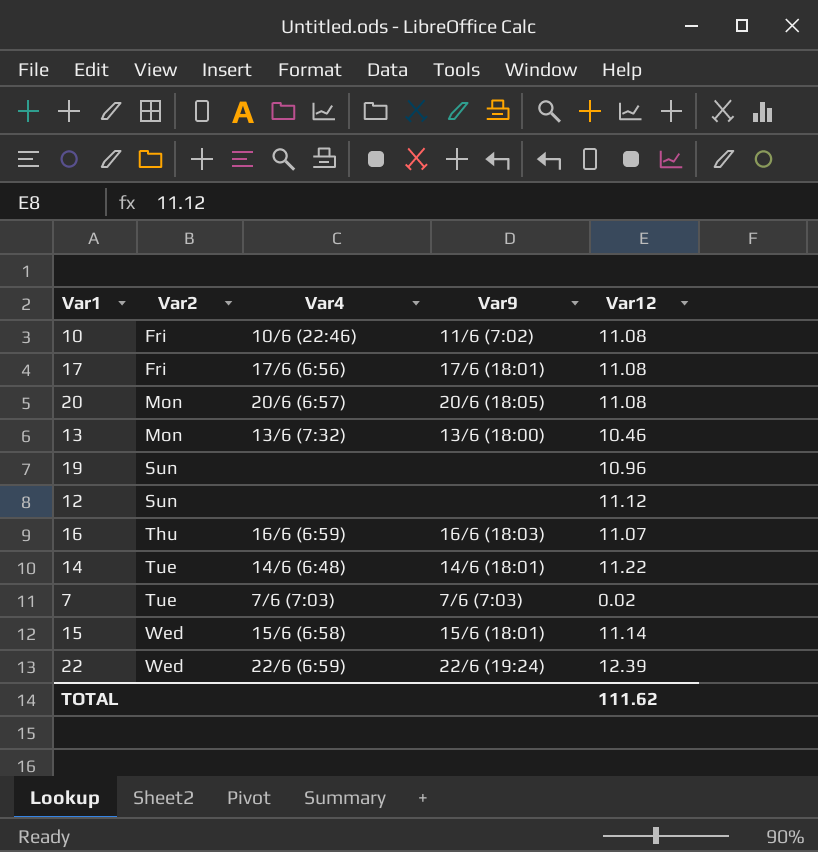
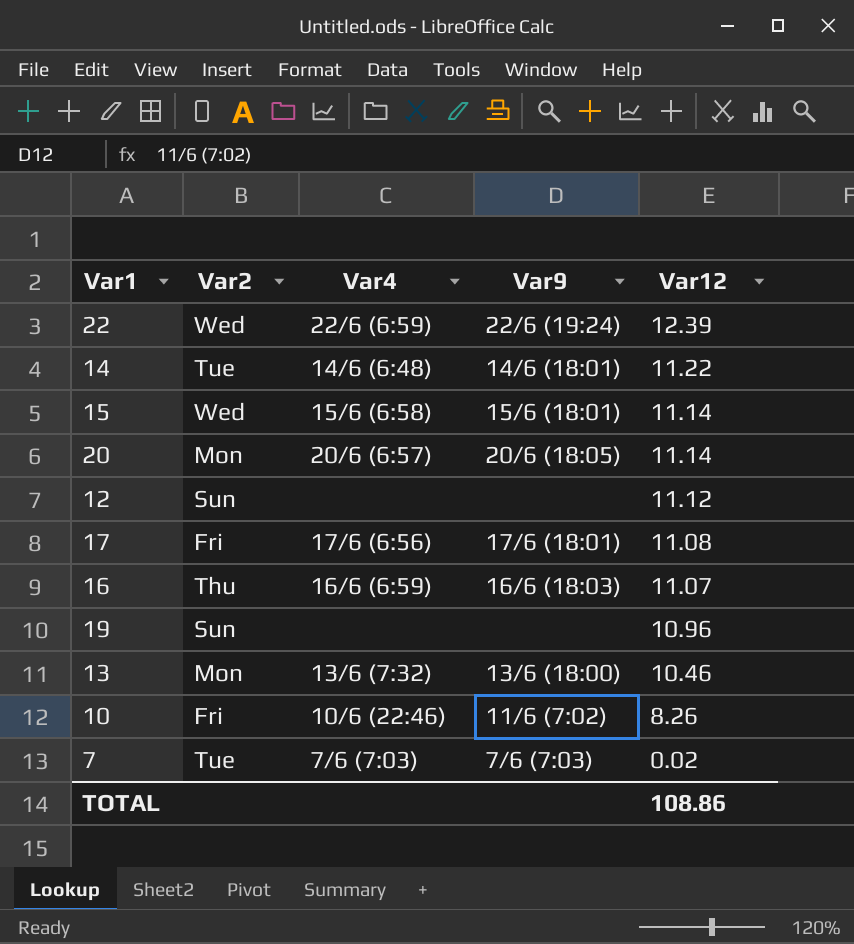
row order: Var2 ascending -> Var12 descending
20 | Var12: 11.08 -> 11.14
10 | Var12: 11.08 -> 8.26
TOTAL | Var12: 111.62 -> 108.86

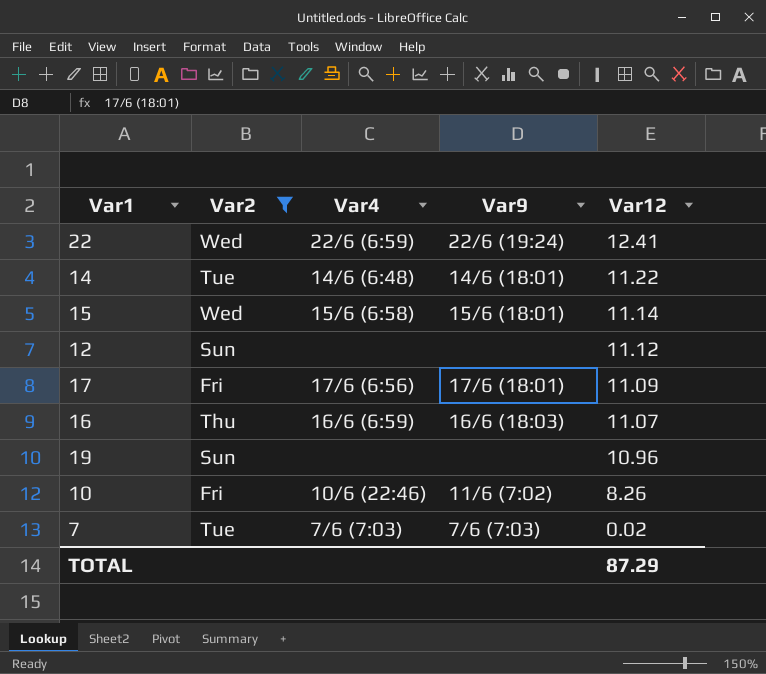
filter: none -> Var2 != Mon
22 | Var12: 12.39 -> 12.41
17 | Var12: 11.08 -> 11.09
TOTAL | Var12: 108.86 -> 87.29

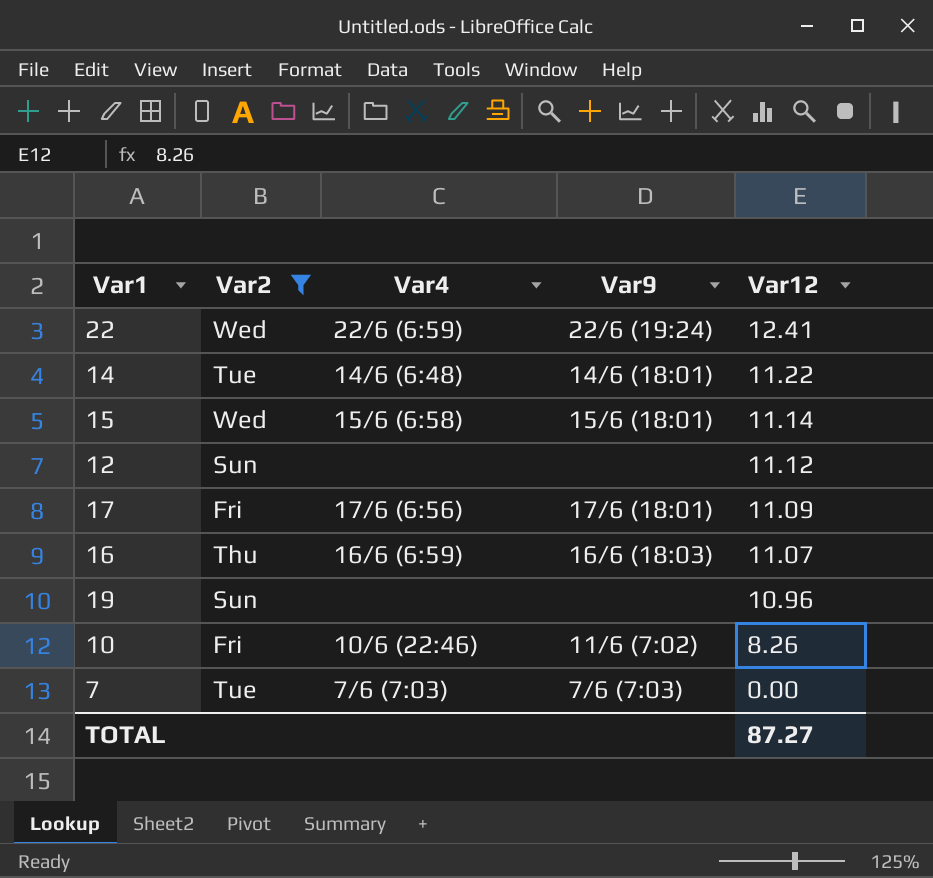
7 | Var12: 0.02 -> 0.00
TOTAL | Var12: 87.29 -> 87.27

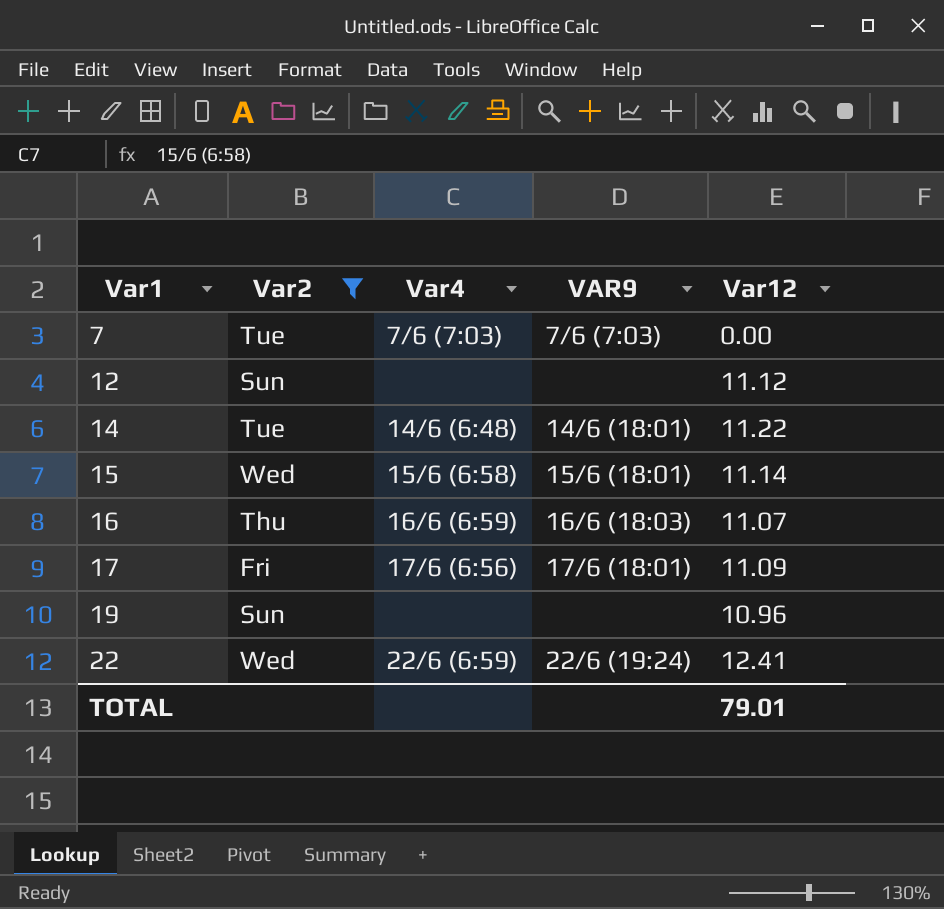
row order: Var12 descending -> Var1 ascending
column name: Var9 -> VAR9
row 10: Fri | 10/6 (22:46) | 11/6 (7:02) | 8.26 -> none
TOTAL | Var12: 87.27 -> 79.01

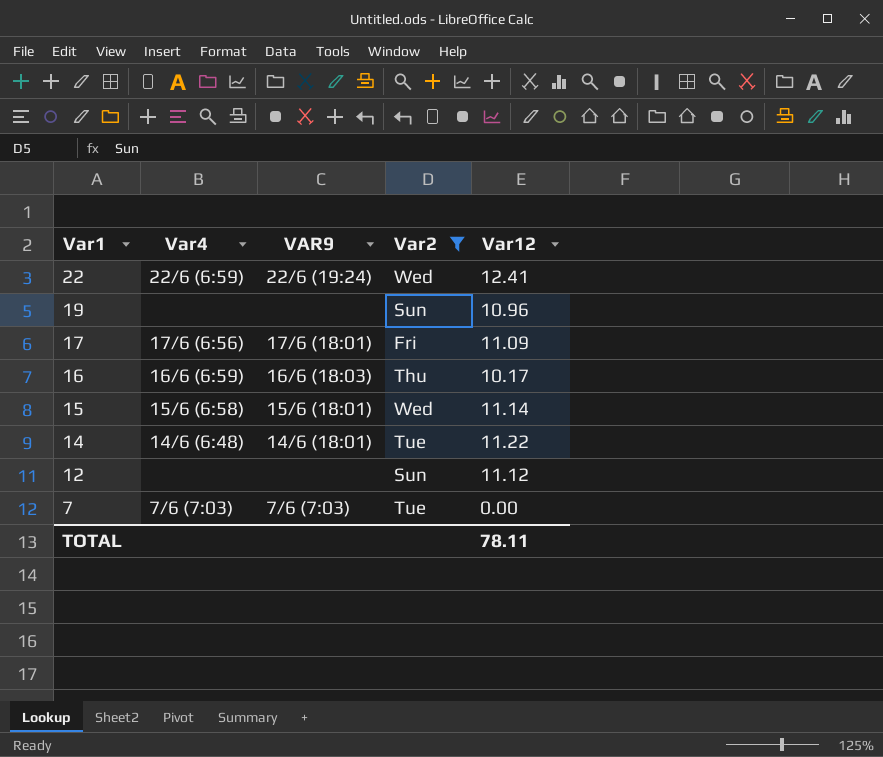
row order: Var1 ascending -> Var1 descending
column Var2 | position: 2 -> 4
16 | Var12: 11.07 -> 10.17
TOTAL | Var12: 79.01 -> 78.11

